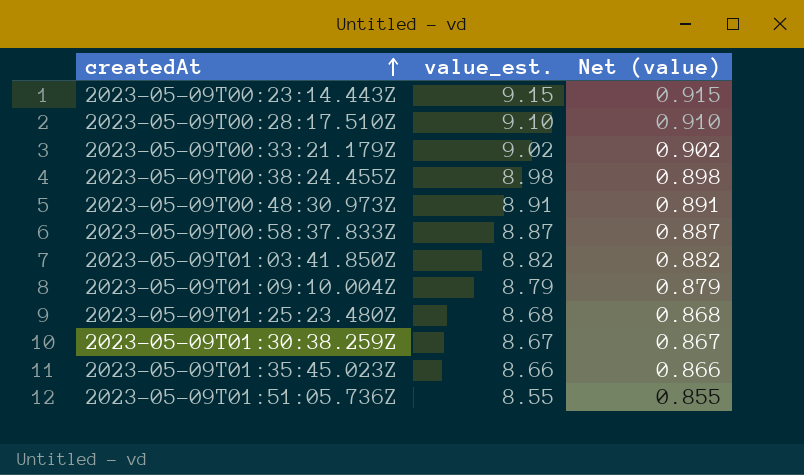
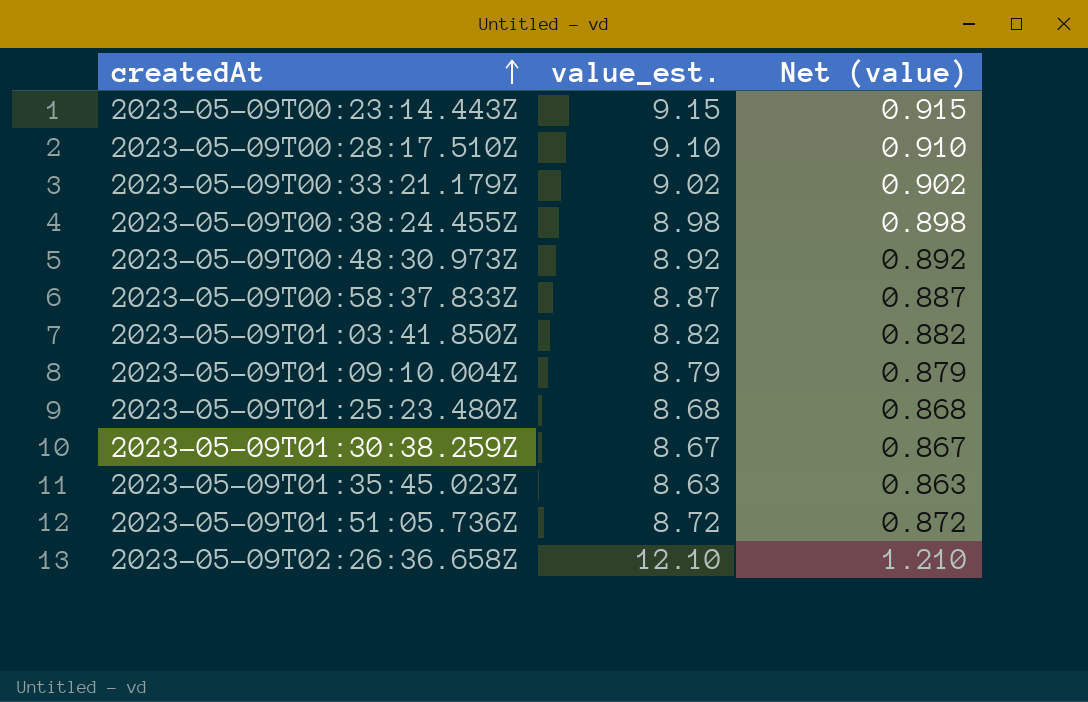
2023-05-09T00:48:30.973Z | value_est.: 8.91 -> 8.92
2023-05-09T00:48:30.973Z | Net (value): 0.891 -> 0.892
2023-05-09T01:35:45.023Z | value_est.: 8.66 -> 8.63
2023-05-09T01:35:45.023Z | Net (value): 0.866 -> 0.863
2023-05-09T01:51:05.736Z | value_est.: 8.55 -> 8.72
2023-05-09T01:51:05.736Z | Net (value): 0.855 -> 0.872
row 2023-05-09T02:26:36.658Z: none -> 12.10 | 1.210

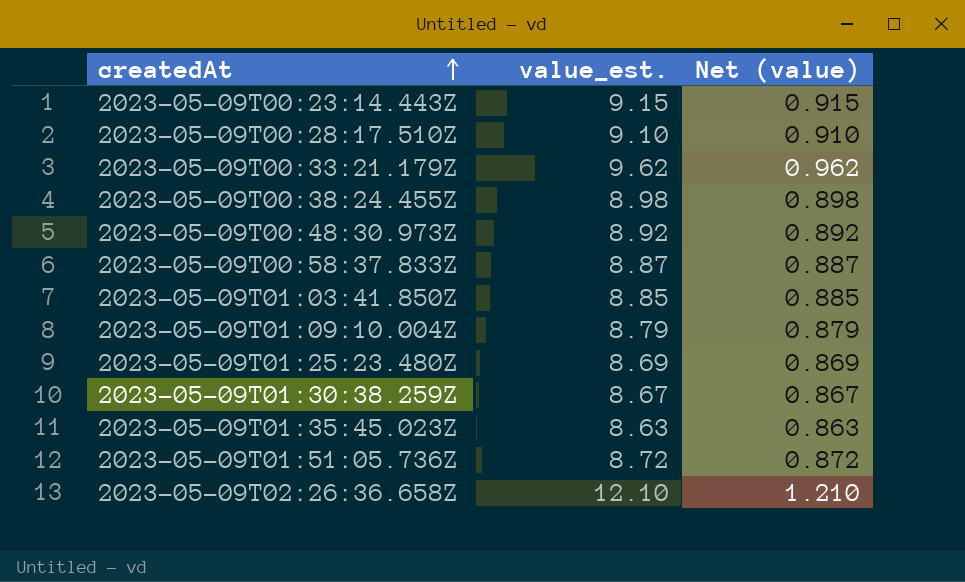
2023-05-09T00:33:21.179Z | value_est.: 9.02 -> 9.62
2023-05-09T00:33:21.179Z | Net (value): 0.902 -> 0.962
2023-05-09T01:03:41.850Z | value_est.: 8.82 -> 8.85
2023-05-09T01:03:41.850Z | Net (value): 0.882 -> 0.885
2023-05-09T01:25:23.480Z | value_est.: 8.68 -> 8.69
2023-05-09T01:25:23.480Z | Net (value): 0.868 -> 0.869

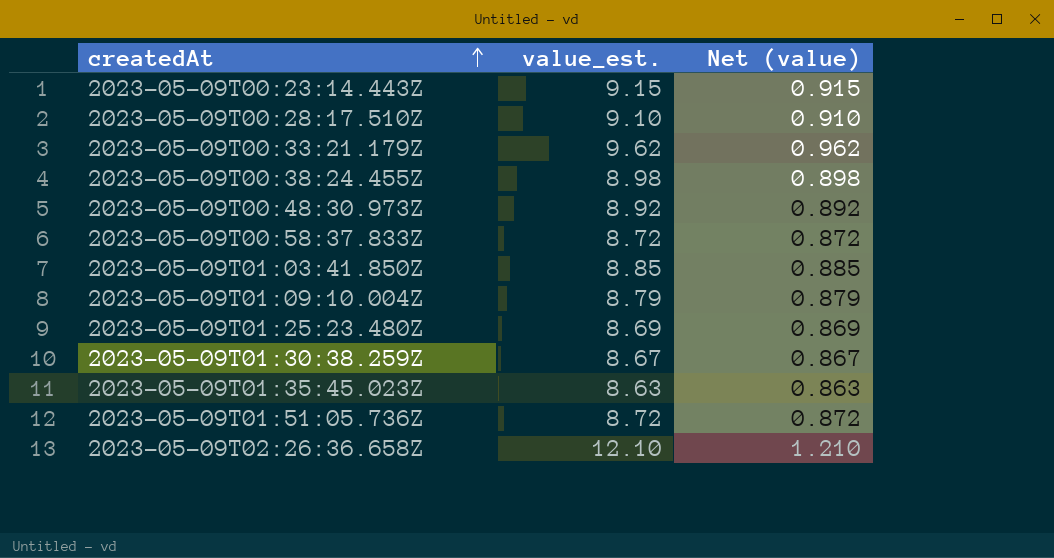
2023-05-09T00:58:37.833Z | value_est.: 8.87 -> 8.72
2023-05-09T00:58:37.833Z | Net (value): 0.887 -> 0.872

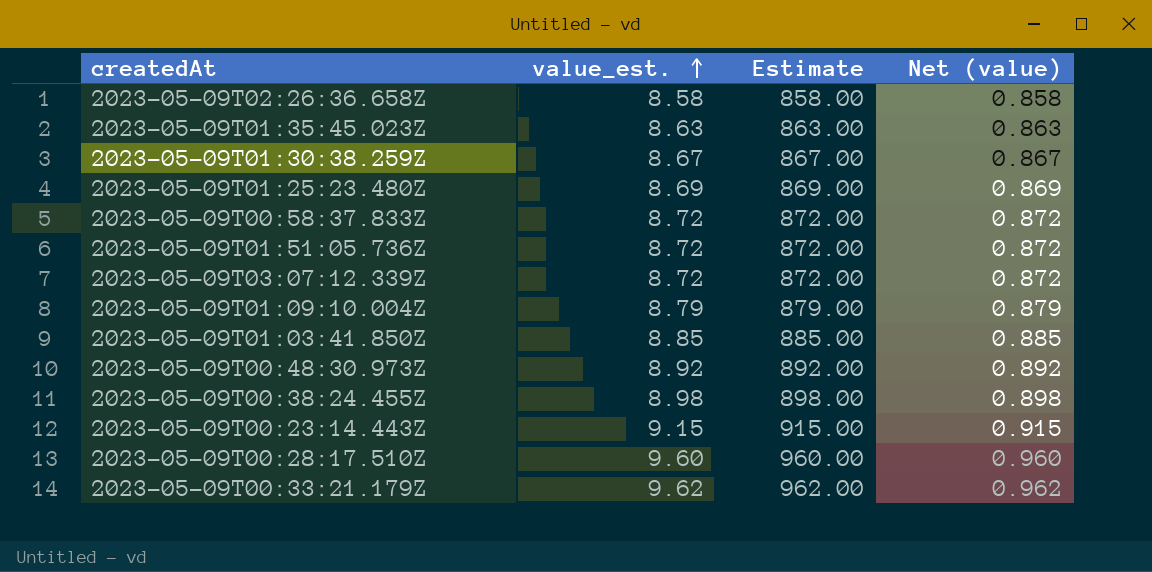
row order: createdAt ascending -> value_est. ascending
column Estimate | formula: none -> [value_est.] * 100
2023-05-09T02:26:36.658Z | value_est.: 12.10 -> 8.58
2023-05-09T02:26:36.658Z | Net (value): 1.210 -> 0.858
row 2023-05-09T03:07:12.339Z: none -> 8.72 | 872.00 | 0.872
2023-05-09T00:28:17.510Z | value_est.: 9.10 -> 9.60
2023-05-09T00:28:17.510Z | Net (value): 0.910 -> 0.960

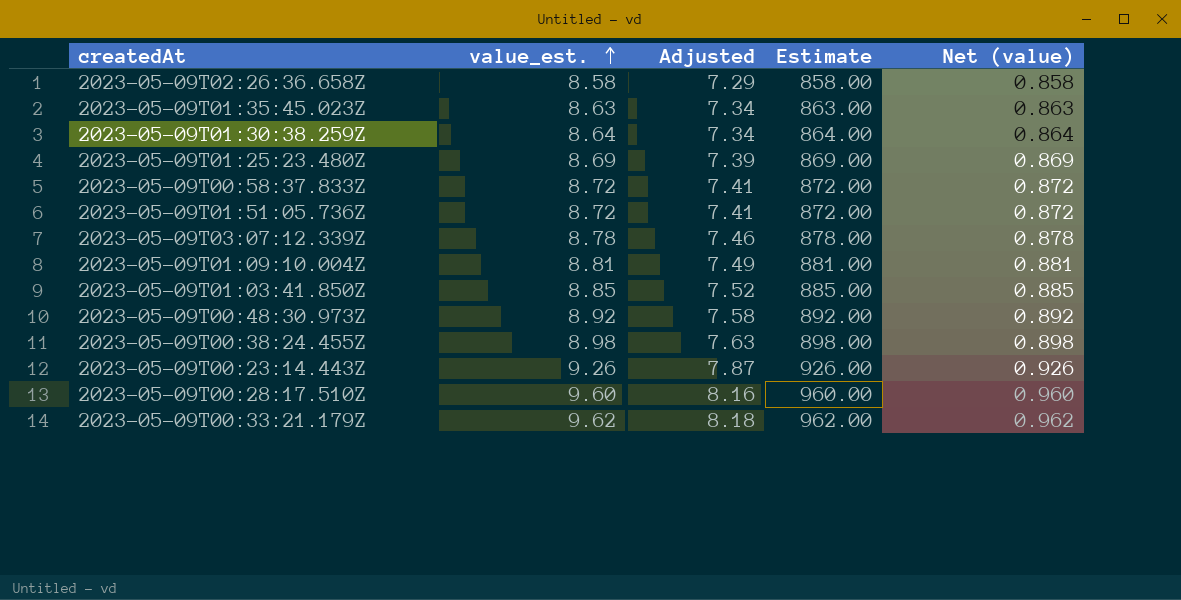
column Adjusted | formula: none -> [value_est.] * 0.85
2023-05-09T01:30:38.259Z | value_est.: 8.67 -> 8.64
2023-05-09T01:30:38.259Z | Estimate: 867.00 -> 864.00
2023-05-09T01:30:38.259Z | Net (value): 0.867 -> 0.864
2023-05-09T03:07:12.339Z | value_est.: 8.72 -> 8.78
2023-05-09T03:07:12.339Z | Estimate: 872.00 -> 878.00
2023-05-09T03:07:12.339Z | Net (value): 0.872 -> 0.878
2023-05-09T01:09:10.004Z | value_est.: 8.79 -> 8.81
2023-05-09T01:09:10.004Z | Estimate: 879.00 -> 881.00
2023-05-09T01:09:10.004Z | Net (value): 0.879 -> 0.881
2023-05-09T00:23:14.443Z | value_est.: 9.15 -> 9.26
2023-05-09T00:23:14.443Z | Estimate: 915.00 -> 926.00
2023-05-09T00:23:14.443Z | Net (value): 0.915 -> 0.926

